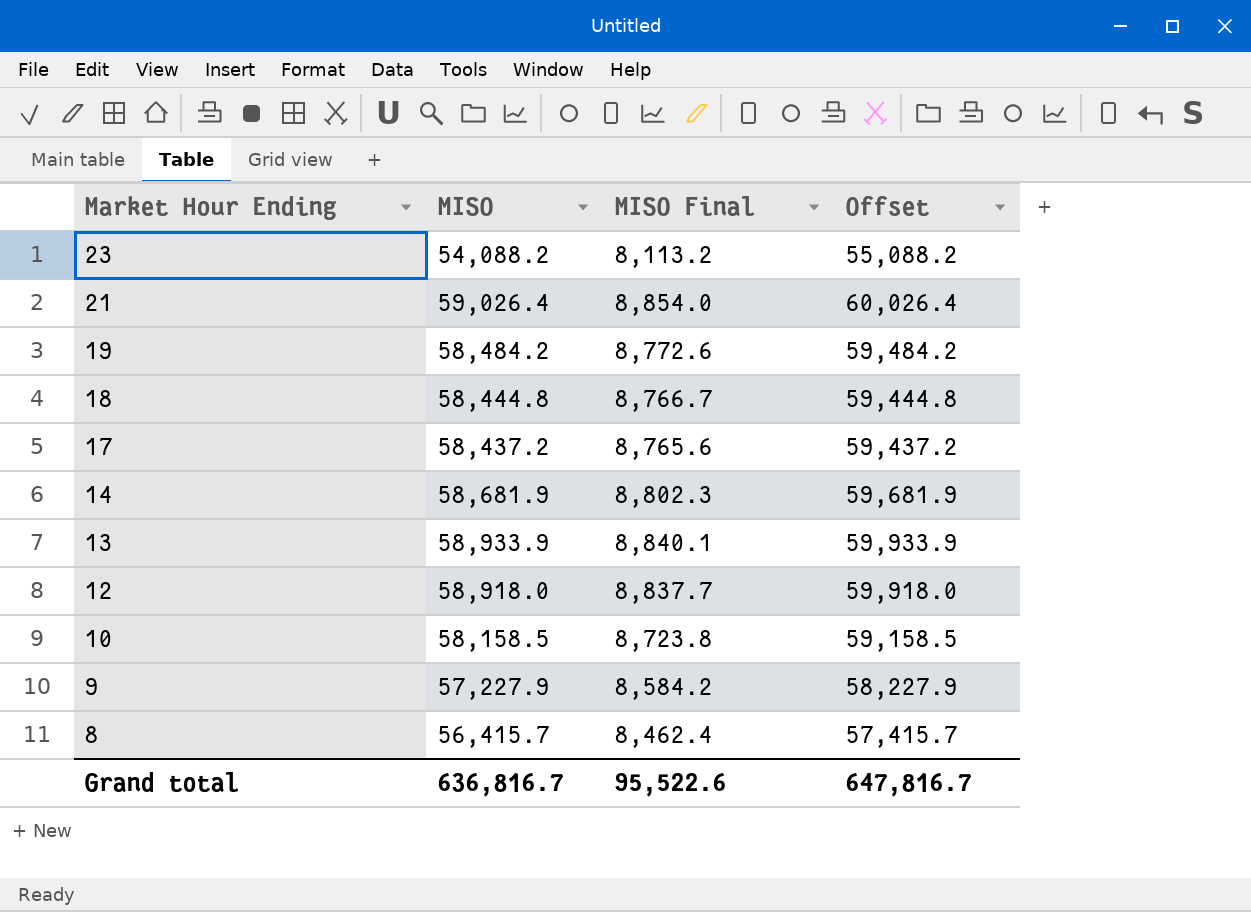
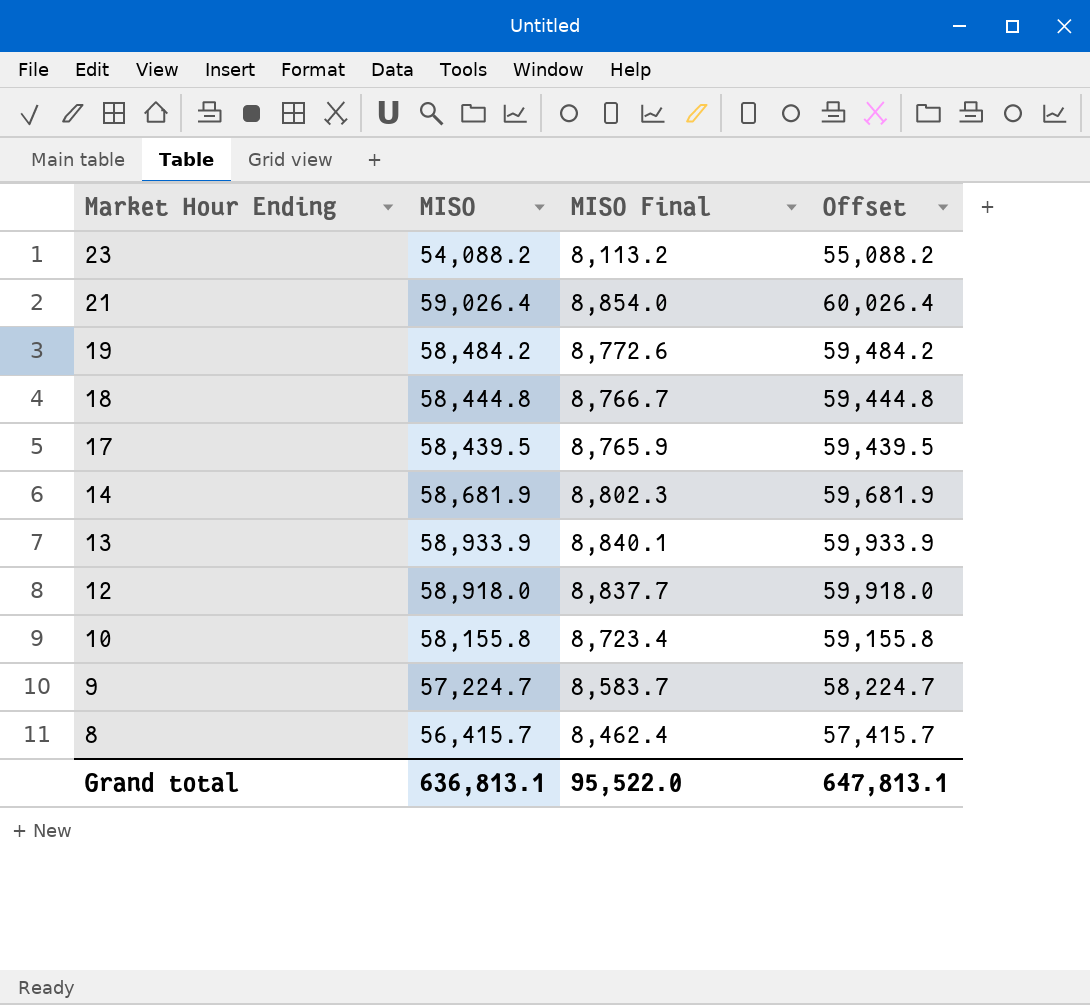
17 | MISO: 58,437.2 -> 58,439.5
17 | MISO Final: 8,765.6 -> 8,765.9
17 | Offset: 59,437.2 -> 59,439.5
10 | MISO: 58,158.5 -> 58,155.8
10 | MISO Final: 8,723.8 -> 8,723.4
10 | Offset: 59,158.5 -> 59,155.8
9 | MISO: 57,227.9 -> 57,224.7
9 | MISO Final: 8,584.2 -> 8,583.7
9 | Offset: 58,227.9 -> 58,224.7
Grand total | MISO: 636,816.7 -> 636,813.1
Grand total | MISO Final: 95,522.6 -> 95,522.0
Grand total | Offset: 647,816.7 -> 647,813.1

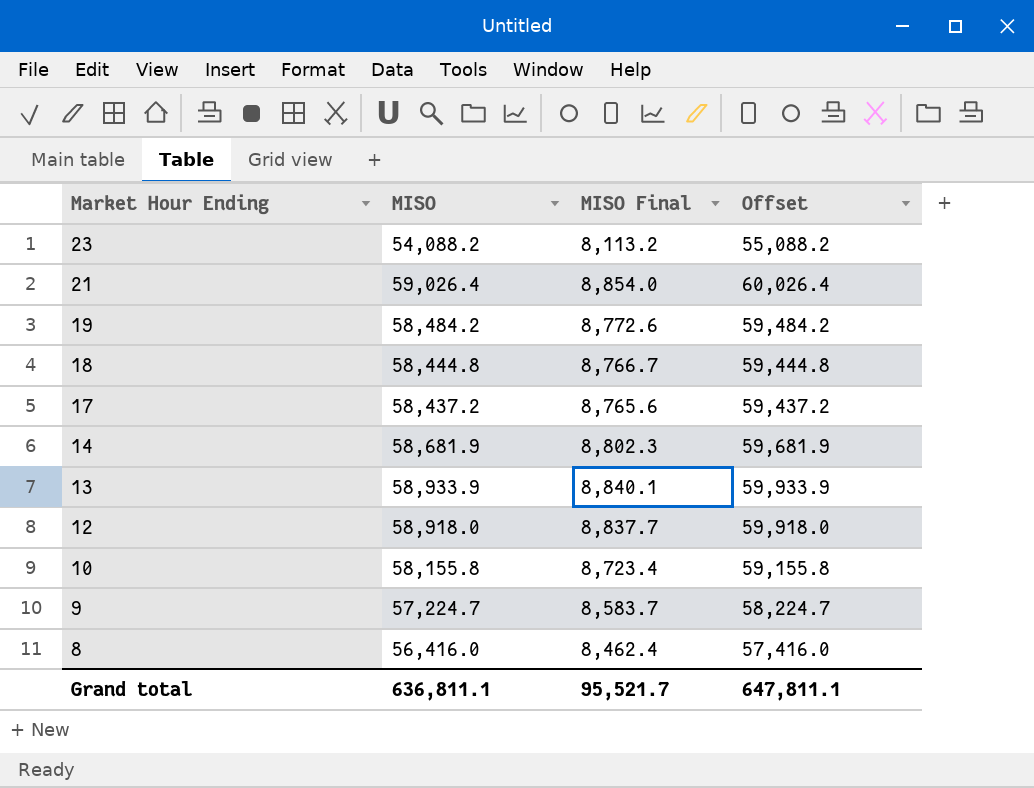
17 | MISO: 58,439.5 -> 58,437.2
17 | MISO Final: 8,765.9 -> 8,765.6
17 | Offset: 59,439.5 -> 59,437.2
8 | MISO: 56,415.7 -> 56,416.0
8 | Offset: 57,415.7 -> 57,416.0
Grand total | MISO: 636,813.1 -> 636,811.1
Grand total | MISO Final: 95,522.0 -> 95,521.7
Grand total | Offset: 647,813.1 -> 647,811.1

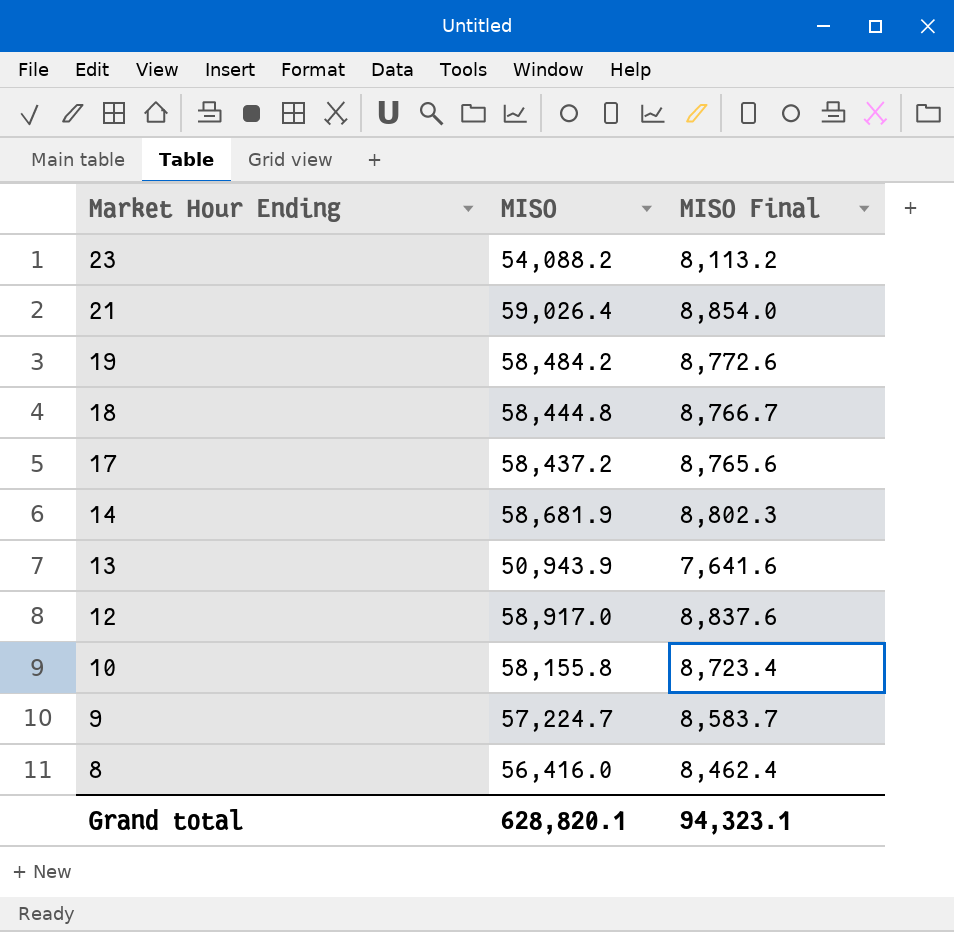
column Offset | formula: [MISO] + 1000 -> none
13 | MISO: 58,933.9 -> 50,943.9
13 | MISO Final: 8,840.1 -> 7,641.6
12 | MISO: 58,918.0 -> 58,917.0
12 | MISO Final: 8,837.7 -> 8,837.6
Grand total | MISO: 636,811.1 -> 628,820.1
Grand total | MISO Final: 95,521.7 -> 94,323.1

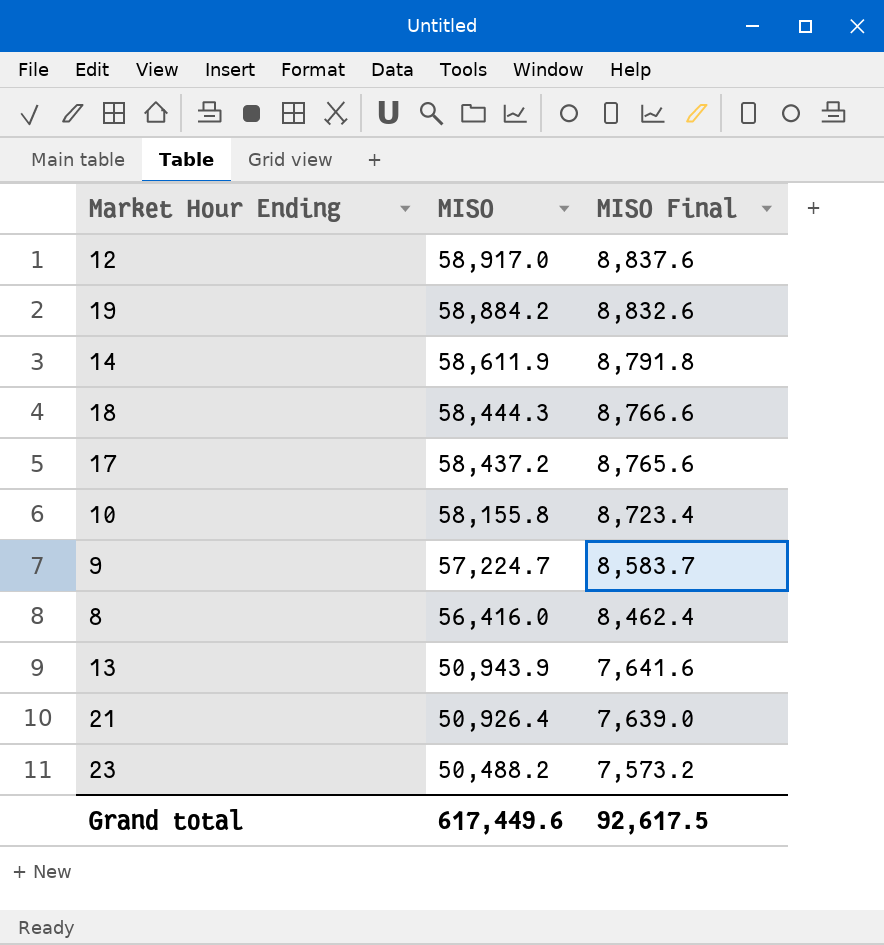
row order: Market Hour Ending descending -> MISO descending
19 | MISO: 58,484.2 -> 58,884.2
19 | MISO Final: 8,772.6 -> 8,832.6
14 | MISO: 58,681.9 -> 58,611.9
14 | MISO Final: 8,802.3 -> 8,791.8
18 | MISO: 58,444.8 -> 58,444.3
18 | MISO Final: 8,766.7 -> 8,766.6
21 | MISO: 59,026.4 -> 50,926.4
21 | MISO Final: 8,854.0 -> 7,639.0
23 | MISO: 54,088.2 -> 50,488.2
23 | MISO Final: 8,113.2 -> 7,573.2
Grand total | MISO: 628,820.1 -> 617,449.6
Grand total | MISO Final: 94,323.1 -> 92,617.5

